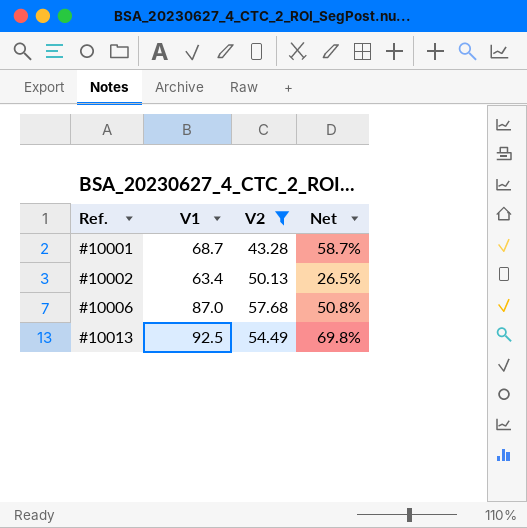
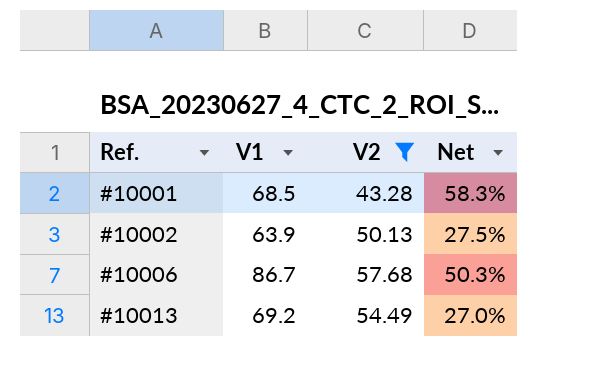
#10001 | V1: 68.7 -> 68.5
#10001 | Net: 58.7% -> 58.3%
#10002 | V1: 63.4 -> 63.9
#10002 | Net: 26.5% -> 27.5%
#10006 | V1: 87.0 -> 86.7
#10006 | Net: 50.8% -> 50.3%
#10013 | V1: 92.5 -> 69.2
#10013 | Net: 69.8% -> 27.0%

